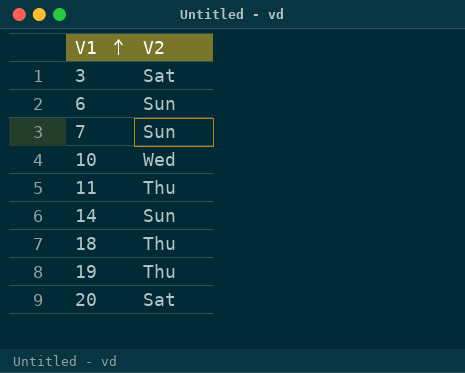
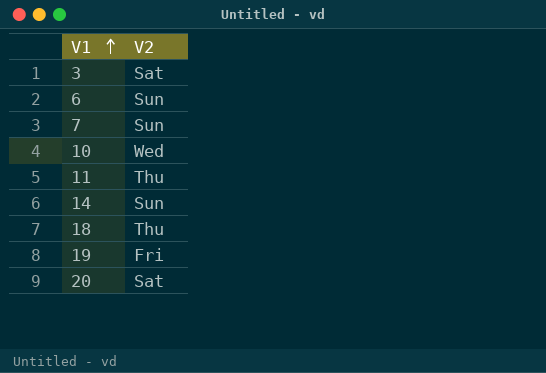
19 | V2: Thu -> Fri

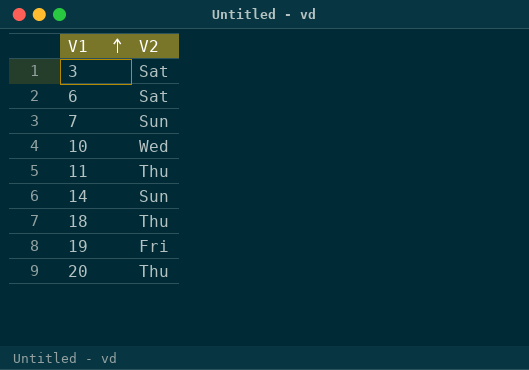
6 | V2: Sun -> Sat
20 | V2: Sat -> Thu

